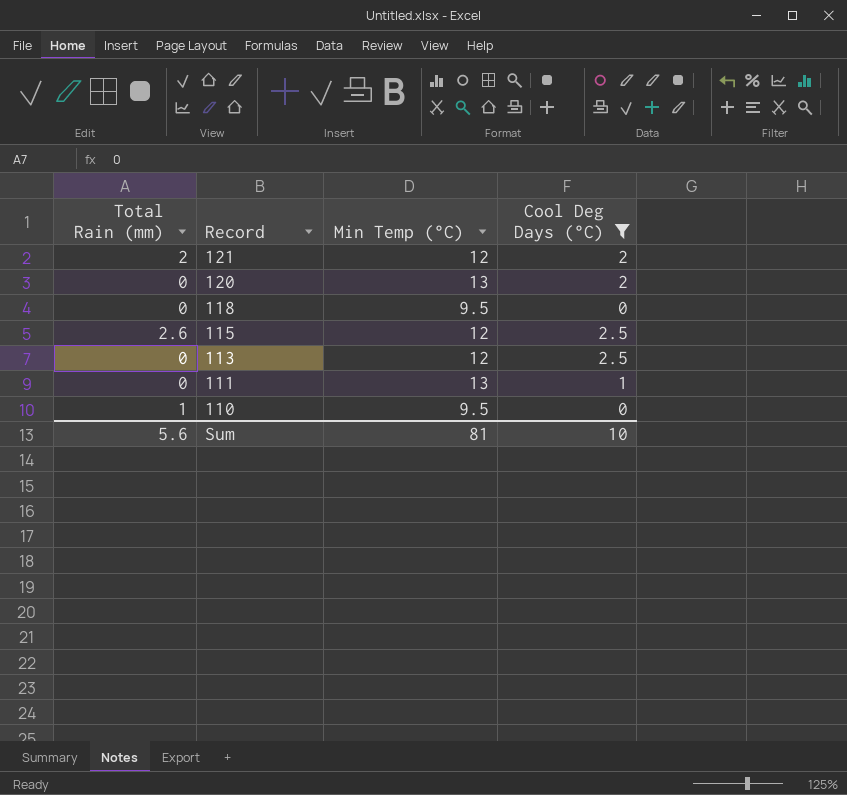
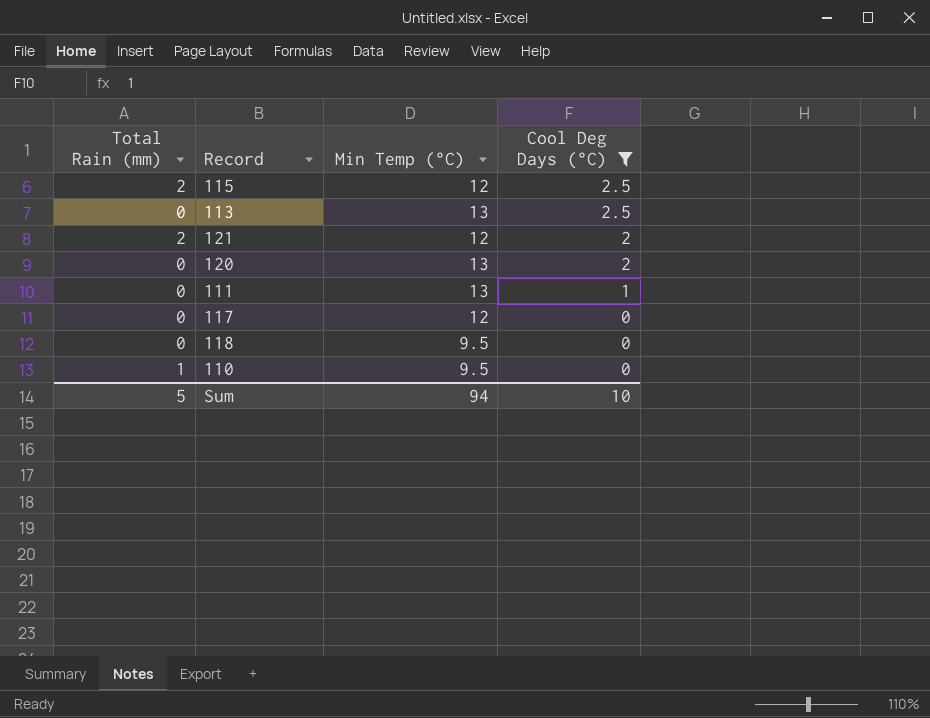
row order: Record descending -> Cool Deg Days (°C) descending
115 | Total Rain (mm): 2.6 -> 2
113 | Min Temp (°C): 12 -> 13
row 117: none -> 0 | 12 | 0
Sum | Total Rain (mm): 5.6 -> 5
Sum | Min Temp (°C): 81 -> 94

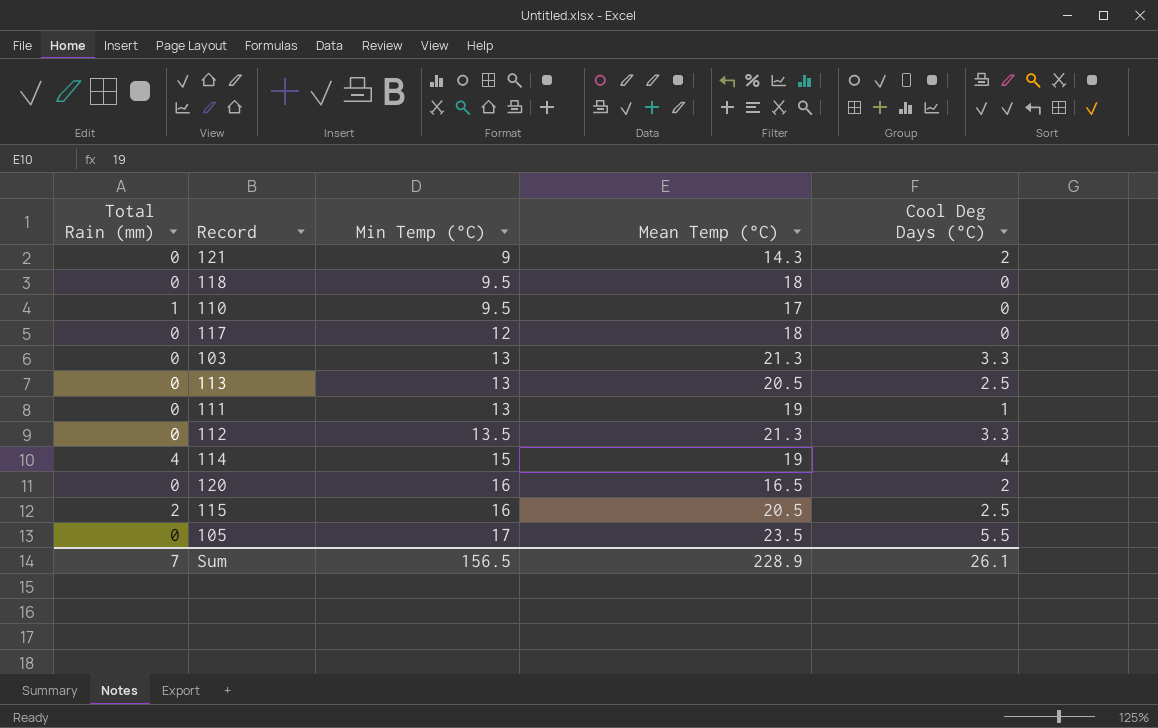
filter: Cool Deg Days (°C) <= 2.5 -> none
row order: Cool Deg Days (°C) descending -> Min Temp (°C) ascending
column Mean Temp (°C) | position: none -> 4
121 | Total Rain (mm): 2 -> 0
121 | Min Temp (°C): 12 -> 9
120 | Min Temp (°C): 13 -> 16
115 | Min Temp (°C): 12 -> 16
Sum | Total Rain (mm): 5 -> 7
Sum | Min Temp (°C): 94 -> 156.5
Sum | Cool Deg Days (°C): 10 -> 26.1

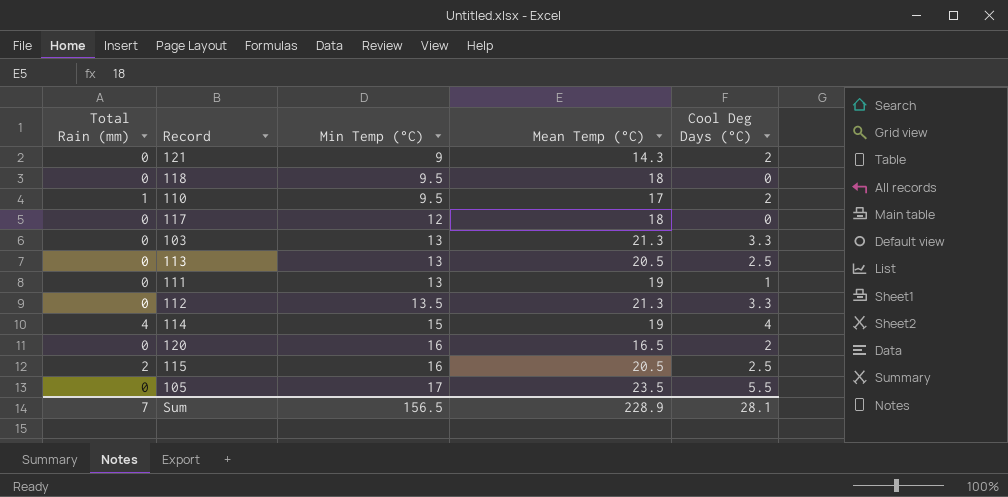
110 | Cool Deg Days (°C): 0 -> 2
Sum | Cool Deg Days (°C): 26.1 -> 28.1

